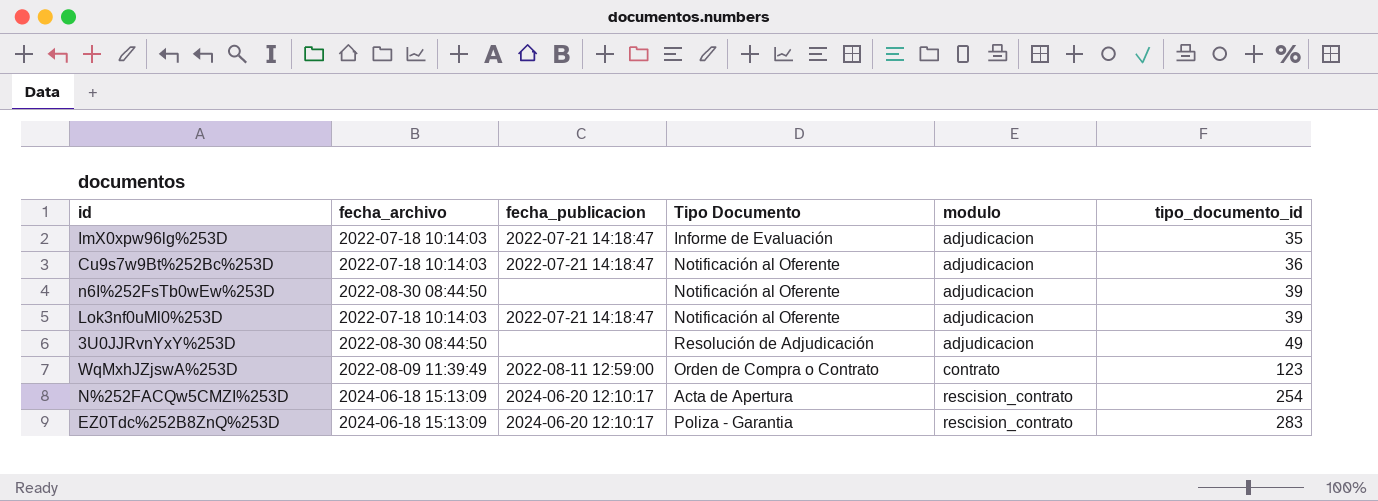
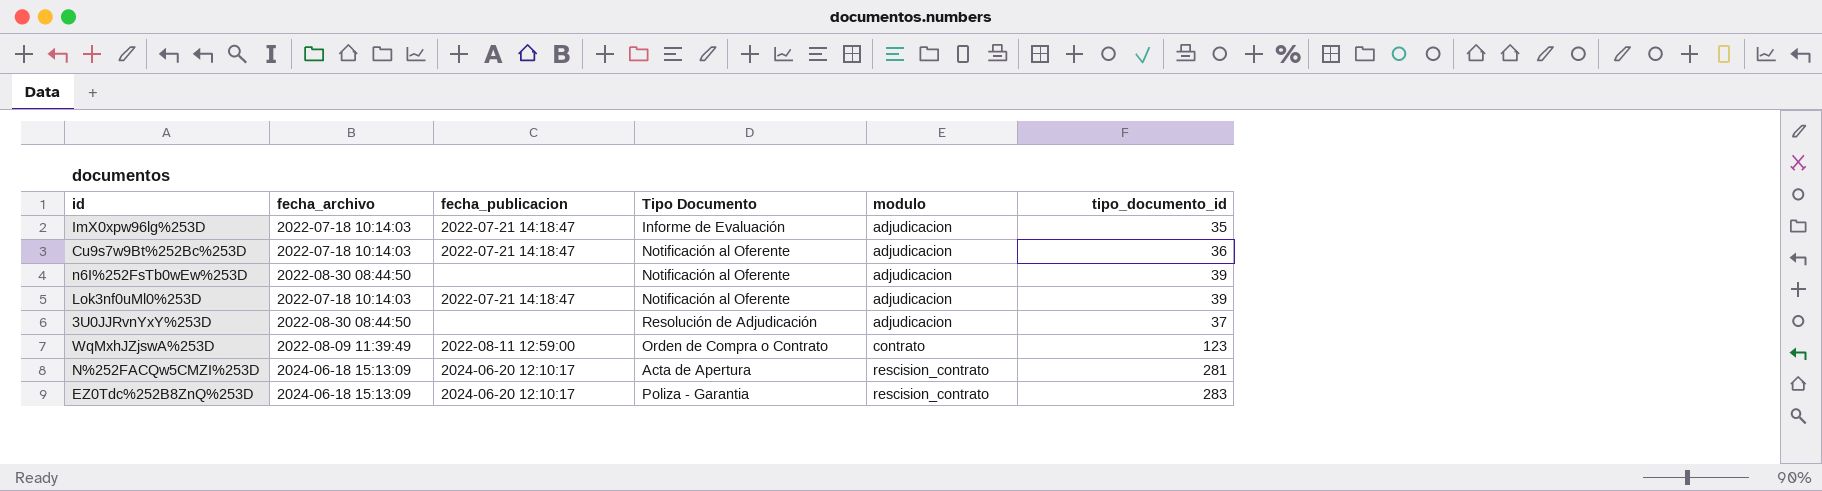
3U0JJRvnYxY%253D | tipo_documento_id: 49 -> 37
N%252FACQw5CMZI%253D | tipo_documento_id: 254 -> 281

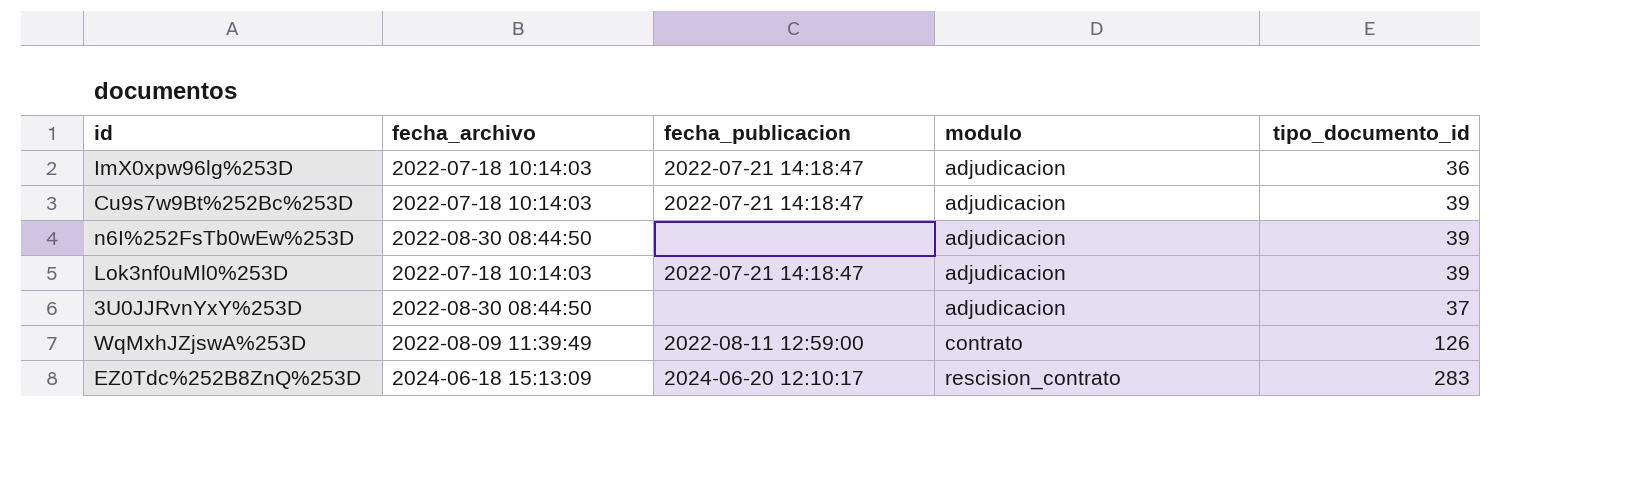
column Tipo Documento | position: 4 -> none
row N%252FACQw5CMZI%253D: 2024-06-18 15:13:09 | 2024-06-20 12:10:17 | Acta de Apertura | rescision_contrato | 281 -> none
ImX0xpw96lg%253D | tipo_documento_id: 35 -> 36
Cu9s7w9Bt%252Bc%253D | tipo_documento_id: 36 -> 39
WqMxhJZjswA%253D | tipo_documento_id: 123 -> 126

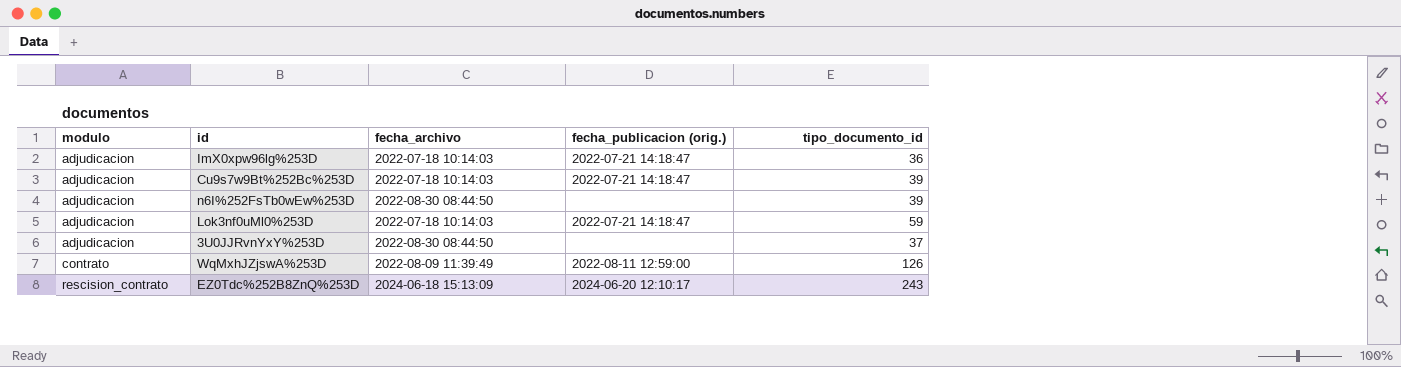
column modulo | position: 4 -> 1
column name: fecha_publicacion -> fecha_publicacion (orig.)
Lok3nf0uMl0%253D | tipo_documento_id: 39 -> 59
EZ0Tdc%252B8ZnQ%253D | tipo_documento_id: 283 -> 243

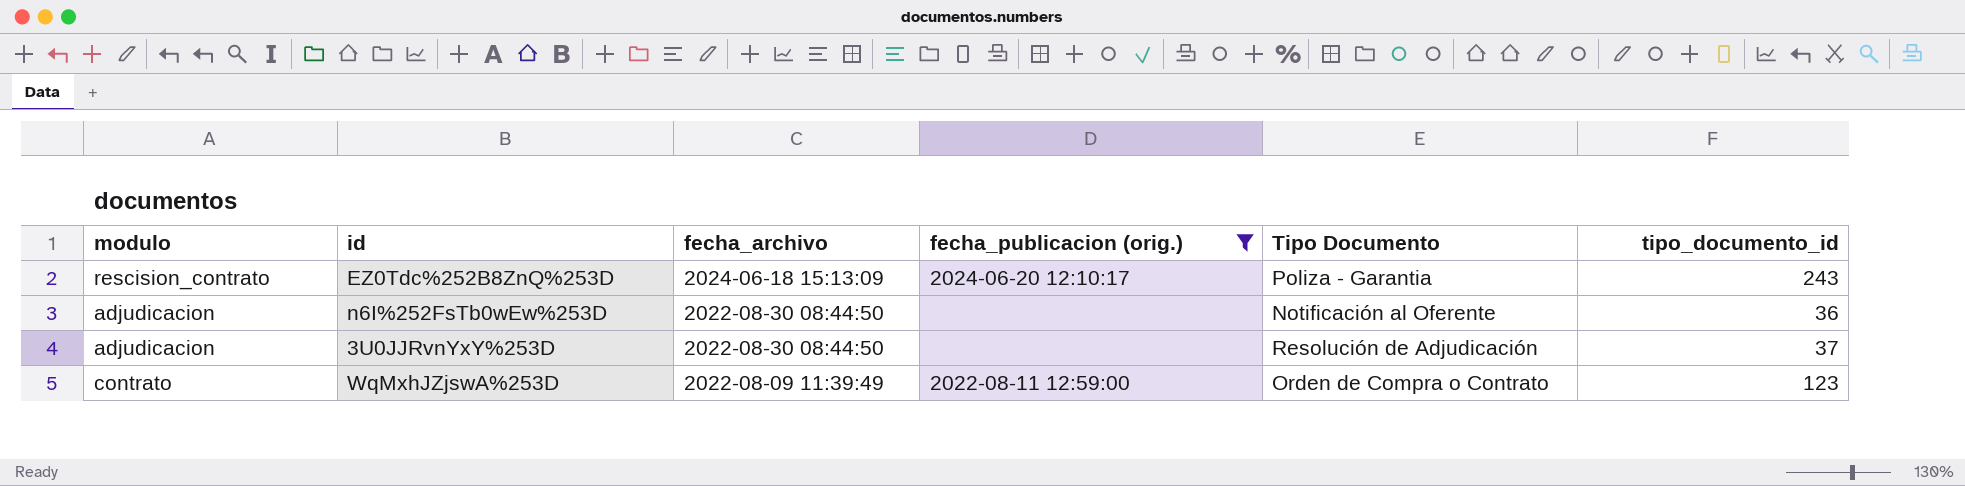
filter: none -> fecha_publicacion (orig.) != 2022-07-21 14:18:47
row order: modulo ascending -> fecha_archivo descending
column Tipo Documento | position: none -> 5
n6I%252FsTb0wEw%253D | tipo_documento_id: 39 -> 36
WqMxhJZjswA%253D | tipo_documento_id: 126 -> 123

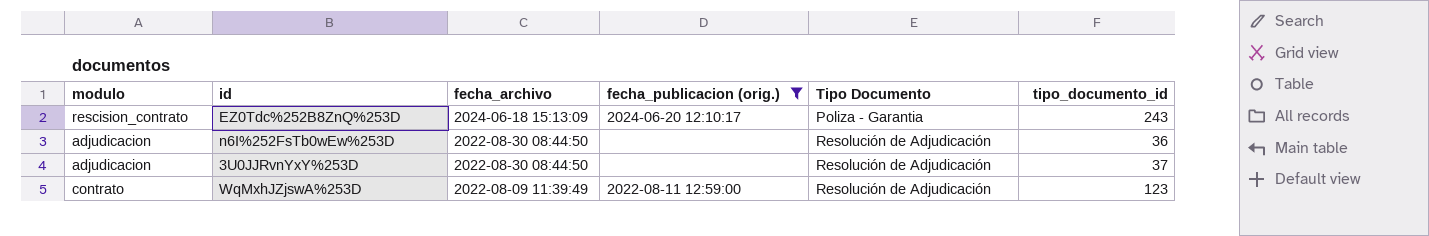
n6I%252FsTb0wEw%253D | Tipo Documento: Notificación al Oferente -> Resolución de Adjudicación
WqMxhJZjswA%253D | Tipo Documento: Orden de Compra o Contrato -> Resolución de Adjudicación

